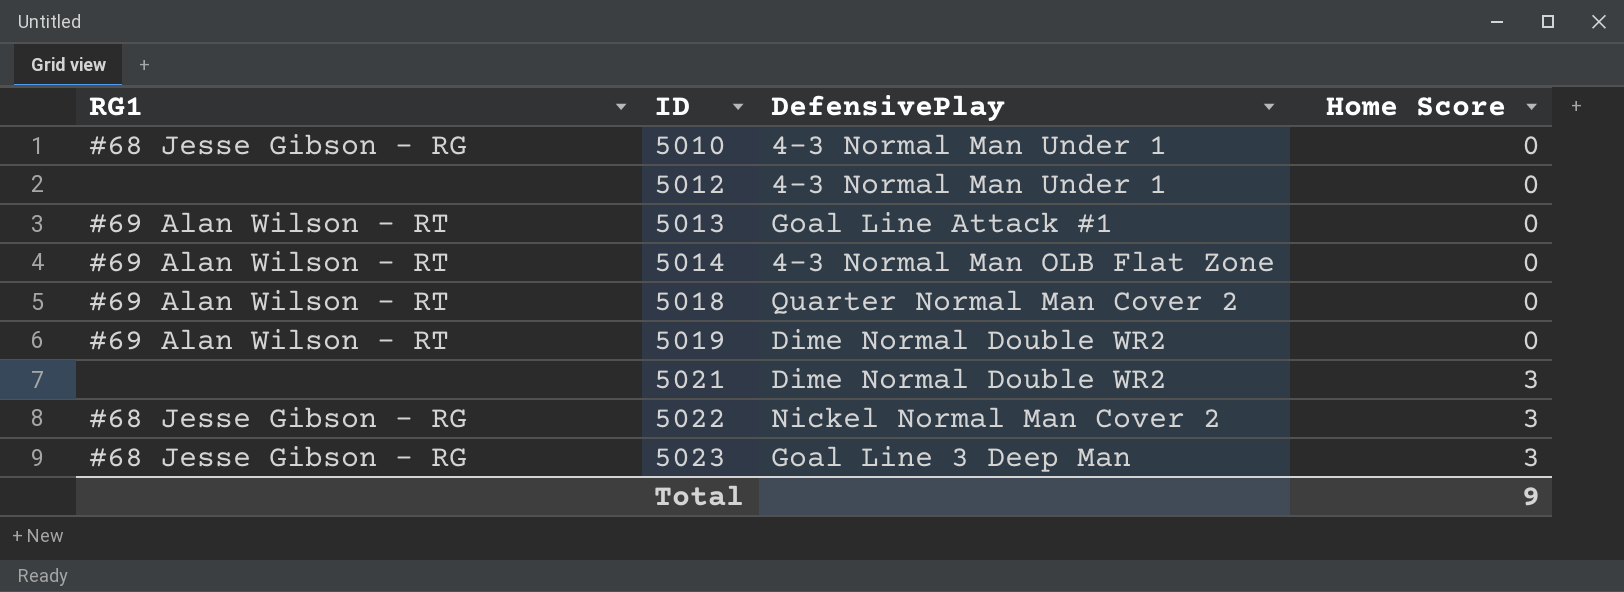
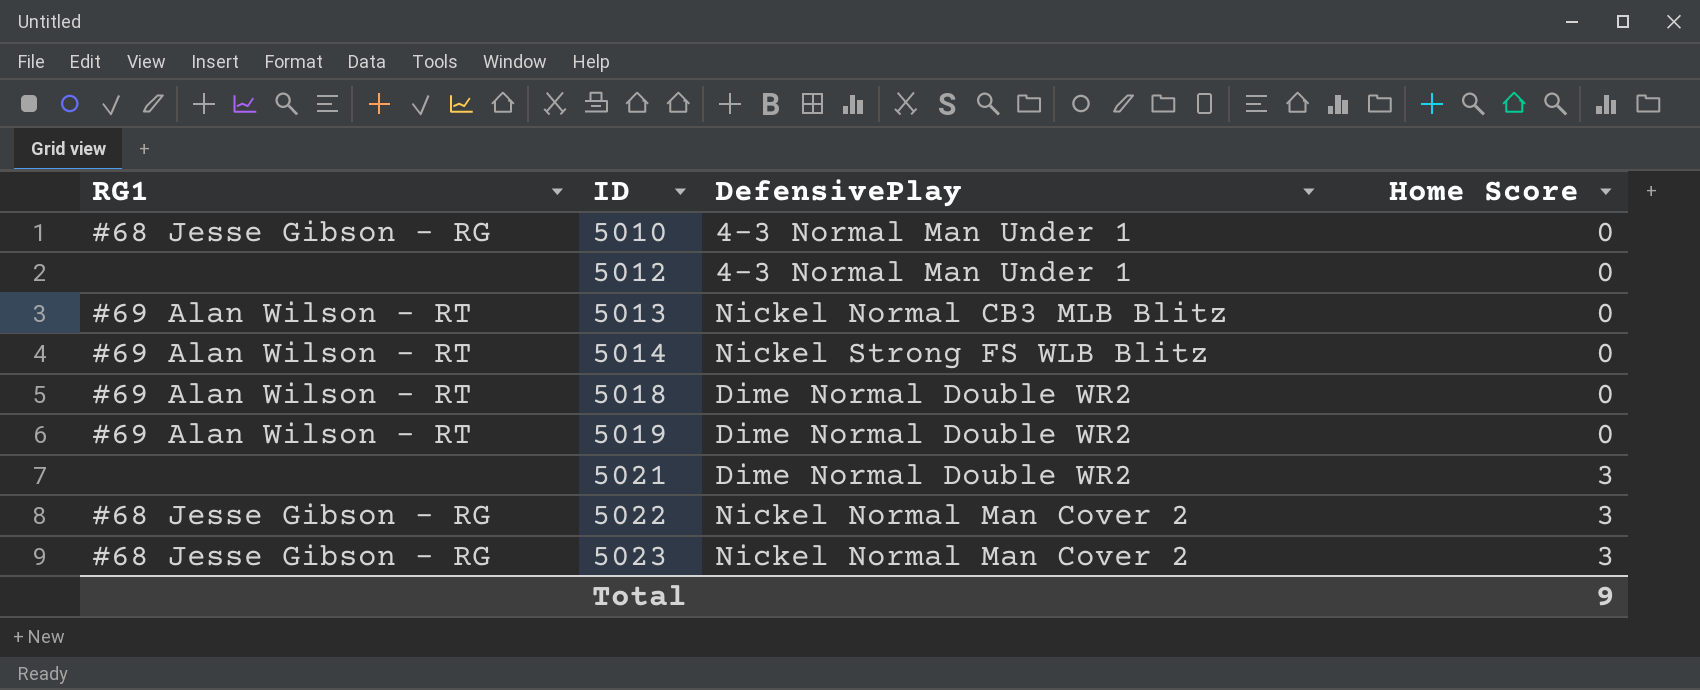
5013 | DefensivePlay: Goal Line Attack #1 -> Nickel Normal CB3 MLB Blitz
5014 | DefensivePlay: 4-3 Normal Man OLB Flat Zone -> Nickel Strong FS WLB Blitz
5018 | DefensivePlay: Quarter Normal Man Cover 2 -> Dime Normal Double WR2
5023 | DefensivePlay: Goal Line 3 Deep Man -> Nickel Normal Man Cover 2

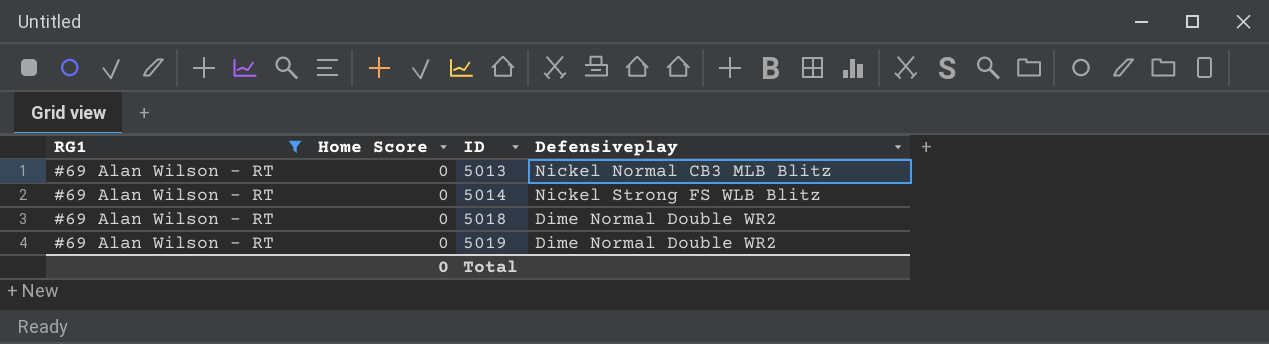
filter: none -> RG1 = #69 Alan Wilson - RT
column Home Score | position: 4 -> 2
column name: DefensivePlay -> Defensiveplay
Total | Home Score: 9 -> 0

